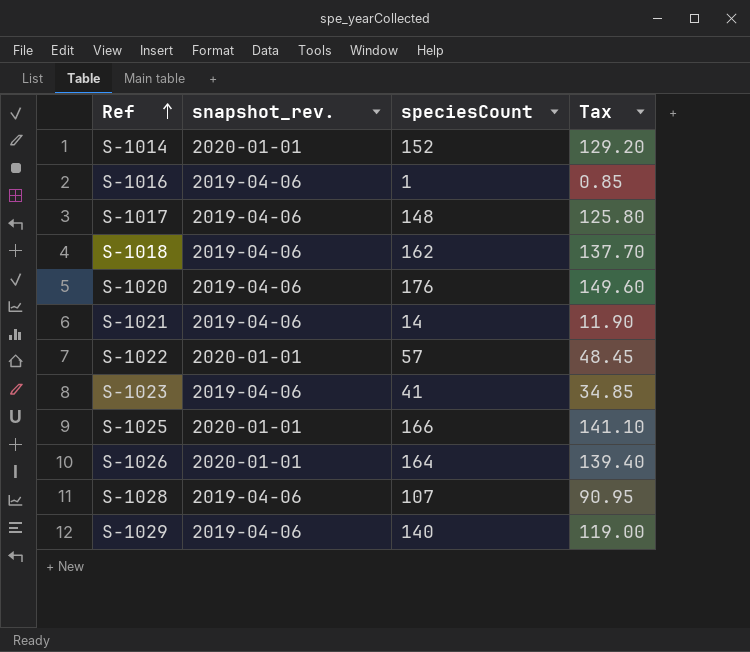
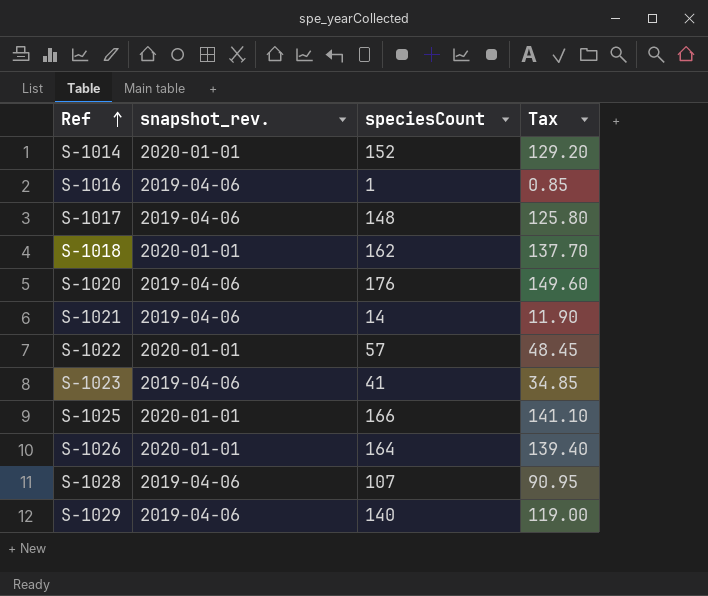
S-1018 | snapshot_rev.: 2019-04-06 -> 2020-01-01

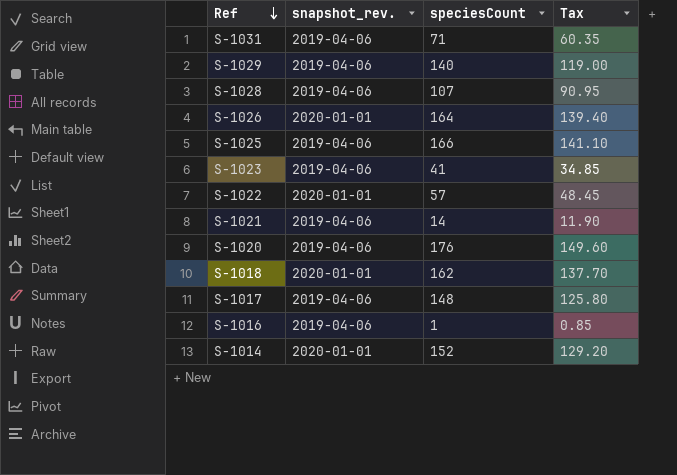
row order: Ref ascending -> Ref descending
row S-1031: none -> 2019-04-06 | 71 | 60.35
S-1025 | snapshot_rev.: 2020-01-01 -> 2019-04-06

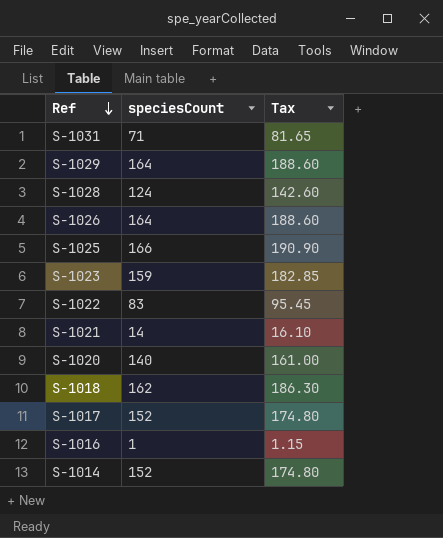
column snapshot_rev. | position: 2 -> none
column Tax | formula: [speciesCount] * 0.85 -> [speciesCount] * 1.15
S-1029 | speciesCount: 140 -> 164
S-1028 | speciesCount: 107 -> 124
S-1023 | speciesCount: 41 -> 159
S-1022 | speciesCount: 57 -> 83
S-1020 | speciesCount: 176 -> 140
S-1017 | speciesCount: 148 -> 152

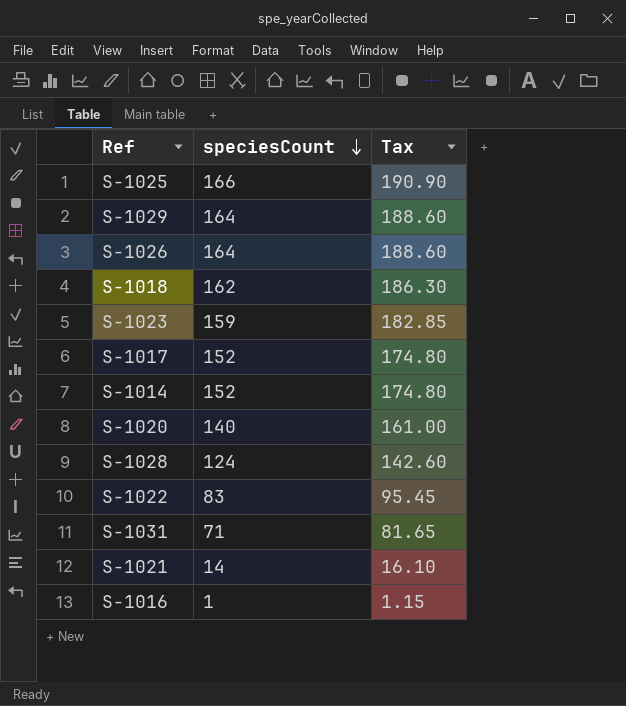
row order: Ref descending -> speciesCount descending

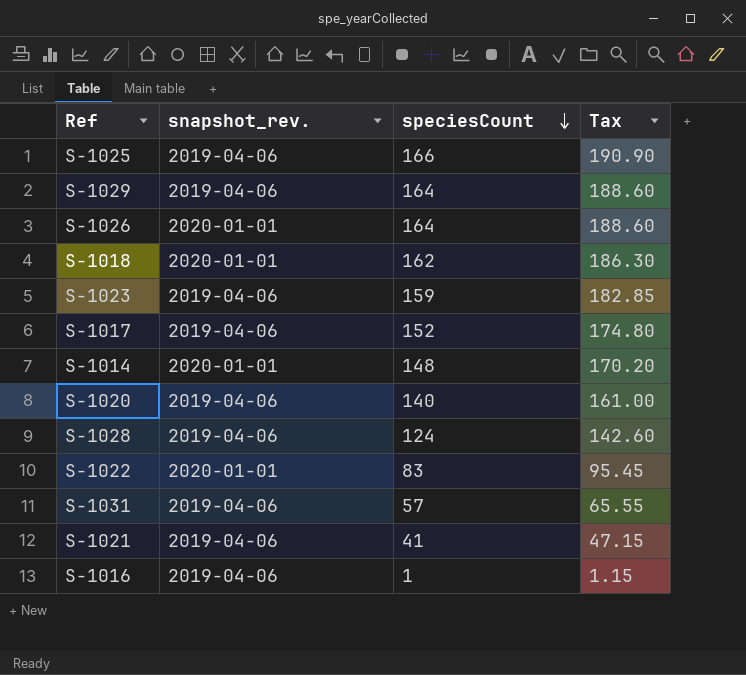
column snapshot_rev. | position: none -> 2
S-1014 | speciesCount: 152 -> 148
S-1014 | Tax: 174.80 -> 170.20
S-1031 | speciesCount: 71 -> 57
S-1031 | Tax: 81.65 -> 65.55
S-1021 | speciesCount: 14 -> 41
S-1021 | Tax: 16.10 -> 47.15

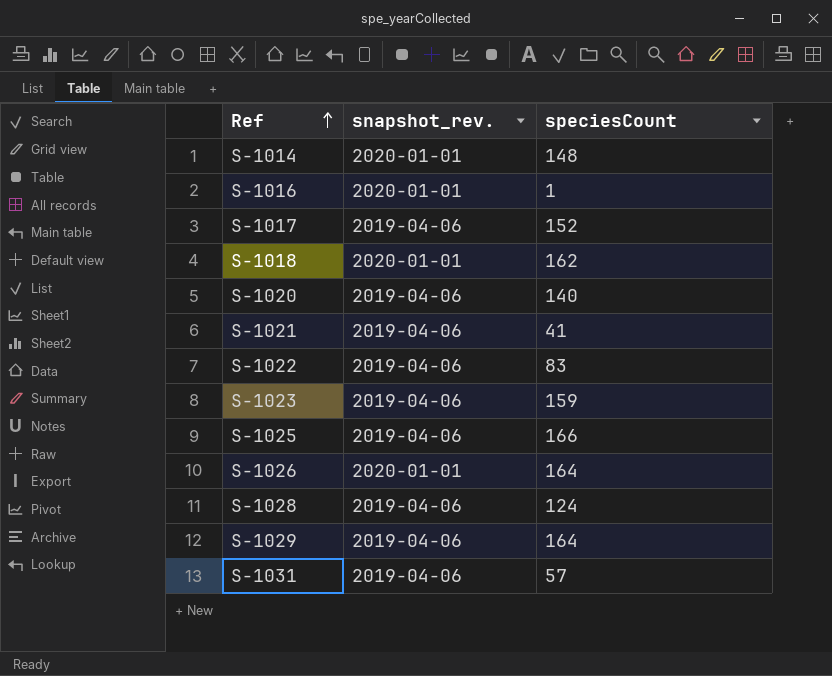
row order: speciesCount descending -> Ref ascending
column Tax | formula: [speciesCount] * 1.15 -> none
S-1016 | snapshot_rev.: 2019-04-06 -> 2020-01-01
S-1022 | snapshot_rev.: 2020-01-01 -> 2019-04-06

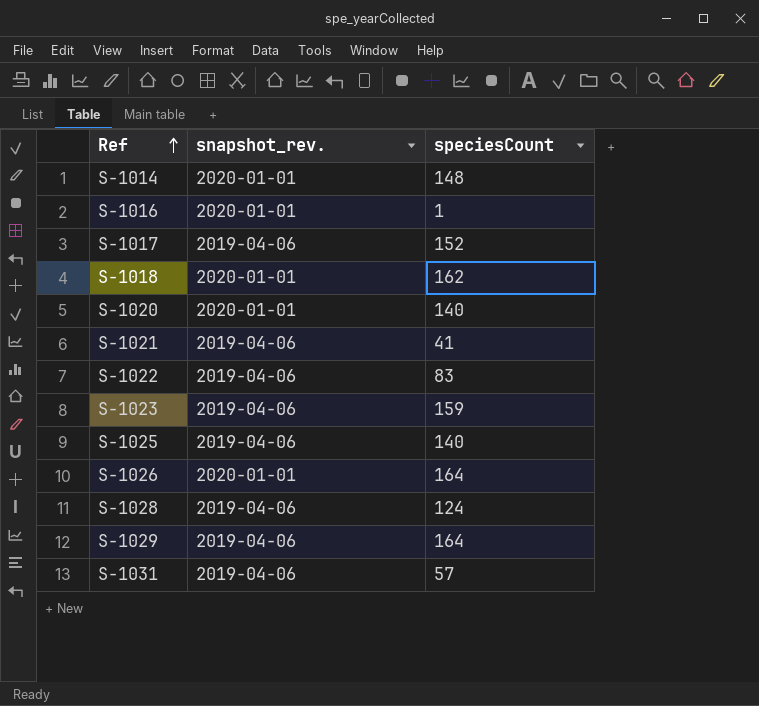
S-1020 | snapshot_rev.: 2019-04-06 -> 2020-01-01
S-1025 | speciesCount: 166 -> 140

